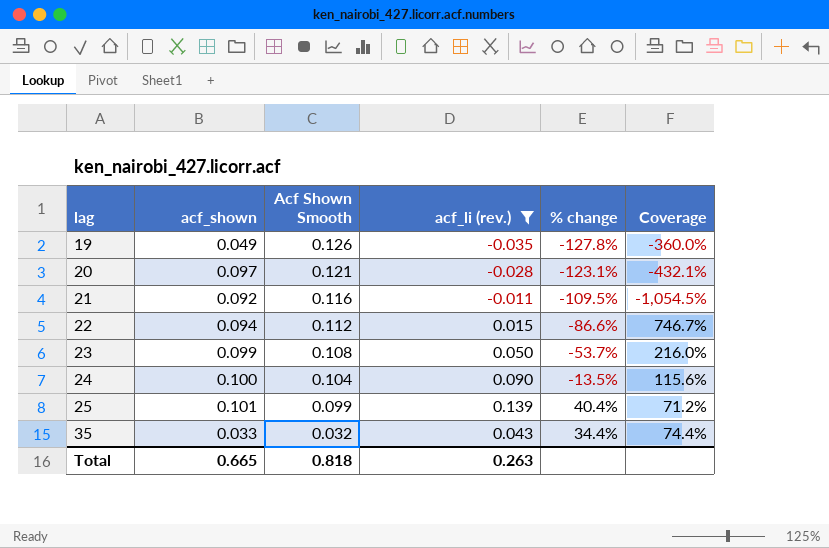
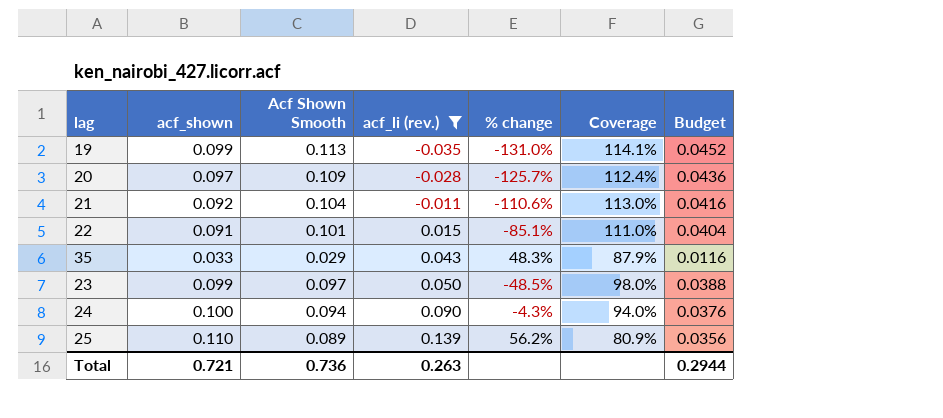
row order: lag ascending -> acf_li (rev.) ascending
column Coverage | formula: [Acf Shown Smooth] / [acf_li (rev.)] -> [Acf Shown Smooth] / [acf_shown]
column Budget | formula: none -> [Acf Shown Smooth] * 0.4
19 | acf_shown: 0.049 -> 0.099
19 | Acf Shown Smooth: 0.126 -> 0.113
19 | % change: -127.8% -> -131.0%
20 | Acf Shown Smooth: 0.121 -> 0.109
20 | % change: -123.1% -> -125.7%
21 | Acf Shown Smooth: 0.116 -> 0.104
21 | % change: -109.5% -> -110.6%
22 | acf_shown: 0.094 -> 0.091
22 | Acf Shown Smooth: 0.112 -> 0.101
22 | % change: -86.6% -> -85.1%
35 | Acf Shown Smooth: 0.032 -> 0.029
35 | % change: 34.4% -> 48.3%
23 | Acf Shown Smooth: 0.108 -> 0.097
23 | % change: -53.7% -> -48.5%
24 | Acf Shown Smooth: 0.104 -> 0.094
24 | % change: -13.5% -> -4.3%
25 | acf_shown: 0.101 -> 0.110
25 | Acf Shown Smooth: 0.099 -> 0.089
25 | % change: 40.4% -> 56.2%
Total | acf_shown: 0.665 -> 0.721
Total | Acf Shown Smooth: 0.818 -> 0.736

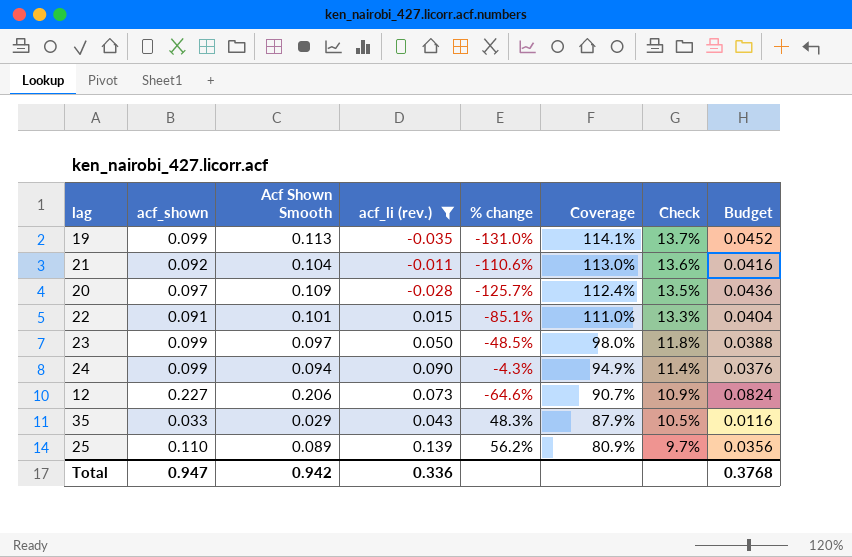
row order: acf_li (rev.) ascending -> Coverage descending
column Check | formula: none -> [Coverage] * 0.12
24 | acf_shown: 0.100 -> 0.099
24 | Coverage: 94.0% -> 94.9%
row 12: none -> 0.227 | 0.206 | 0.073 | -64.6% | 90.7% | 10.9% | 0.0824
Total | acf_shown: 0.721 -> 0.947
Total | Acf Shown Smooth: 0.736 -> 0.942
Total | acf_li (rev.): 0.263 -> 0.336
Total | Budget: 0.2944 -> 0.3768

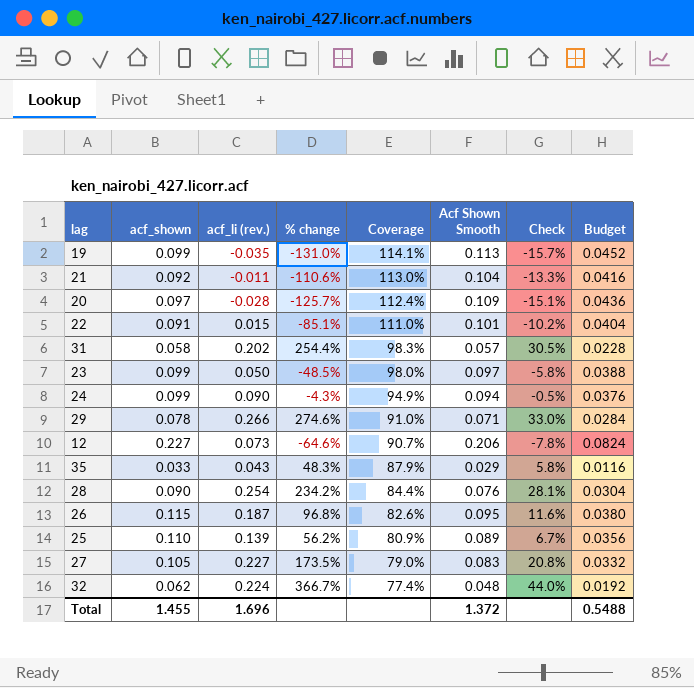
filter: acf_li (rev.) <= 0.139 -> none
column Acf Shown Smooth | position: 3 -> 6
column Check | formula: [Coverage] * 0.12 -> [% change] * 0.12
Total | acf_shown: 0.947 -> 1.455
Total | acf_li (rev.): 0.336 -> 1.696
Total | Acf Shown Smooth: 0.942 -> 1.372
Total | Budget: 0.3768 -> 0.5488

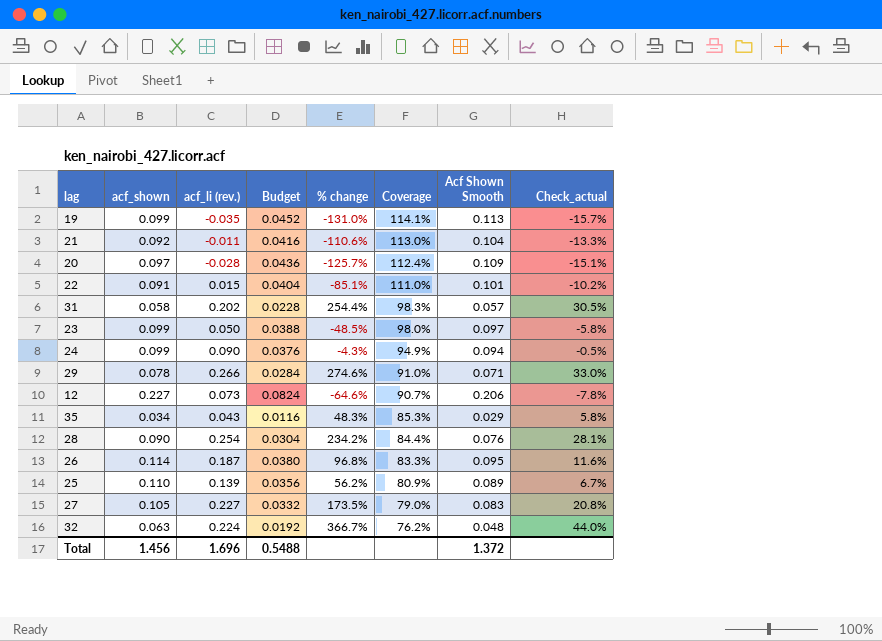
column Budget | position: 8 -> 4
column name: Check -> Check_actual
35 | acf_shown: 0.033 -> 0.034
35 | Coverage: 87.9% -> 85.3%
26 | acf_shown: 0.115 -> 0.114
26 | Coverage: 82.6% -> 83.3%
32 | acf_shown: 0.062 -> 0.063
32 | Coverage: 77.4% -> 76.2%
Total | acf_shown: 1.455 -> 1.456

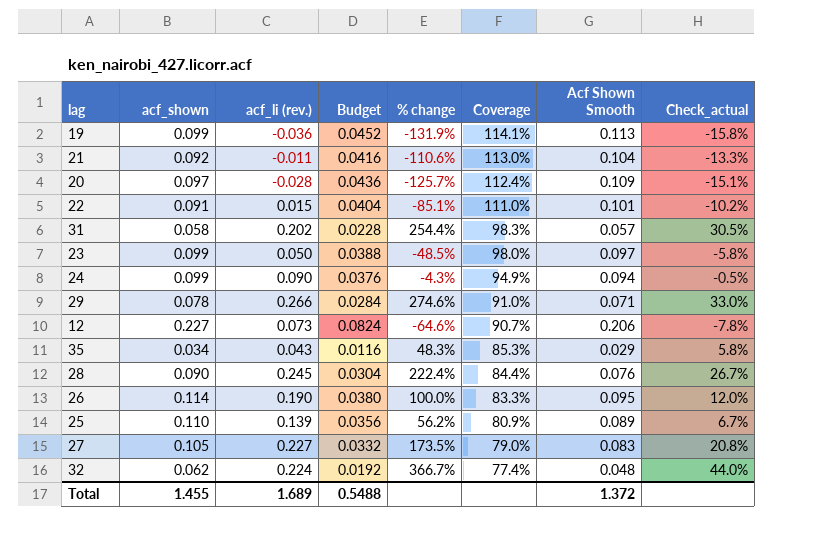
19 | acf_li (rev.): -0.035 -> -0.036
19 | % change: -131.0% -> -131.9%
19 | Check_actual: -15.7% -> -15.8%
28 | acf_li (rev.): 0.254 -> 0.245
28 | % change: 234.2% -> 222.4%
28 | Check_actual: 28.1% -> 26.7%
26 | acf_li (rev.): 0.187 -> 0.190
26 | % change: 96.8% -> 100.0%
26 | Check_actual: 11.6% -> 12.0%
32 | acf_shown: 0.063 -> 0.062
32 | Coverage: 76.2% -> 77.4%
Total | acf_shown: 1.456 -> 1.455
Total | acf_li (rev.): 1.696 -> 1.689

